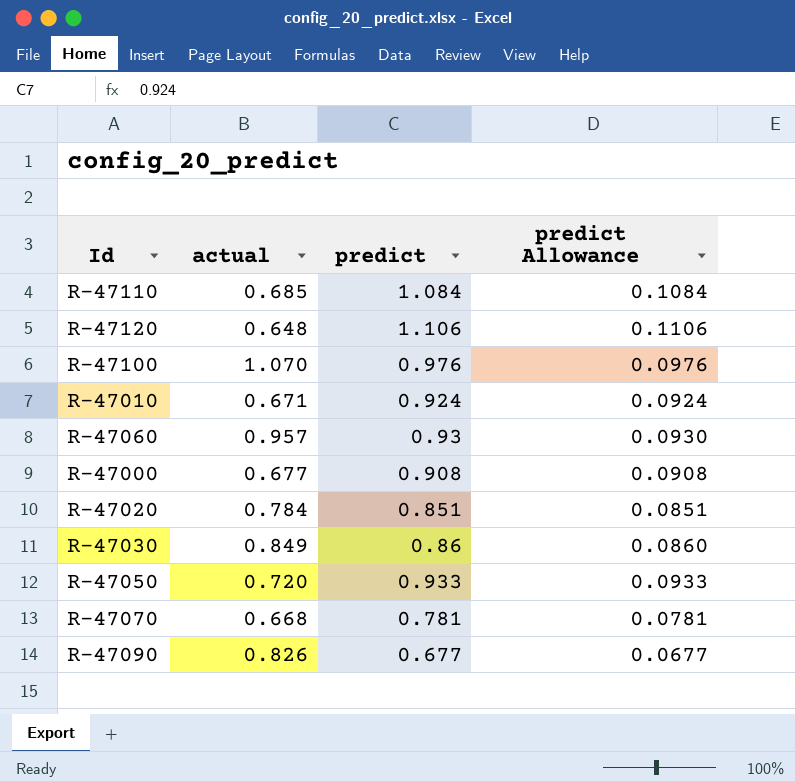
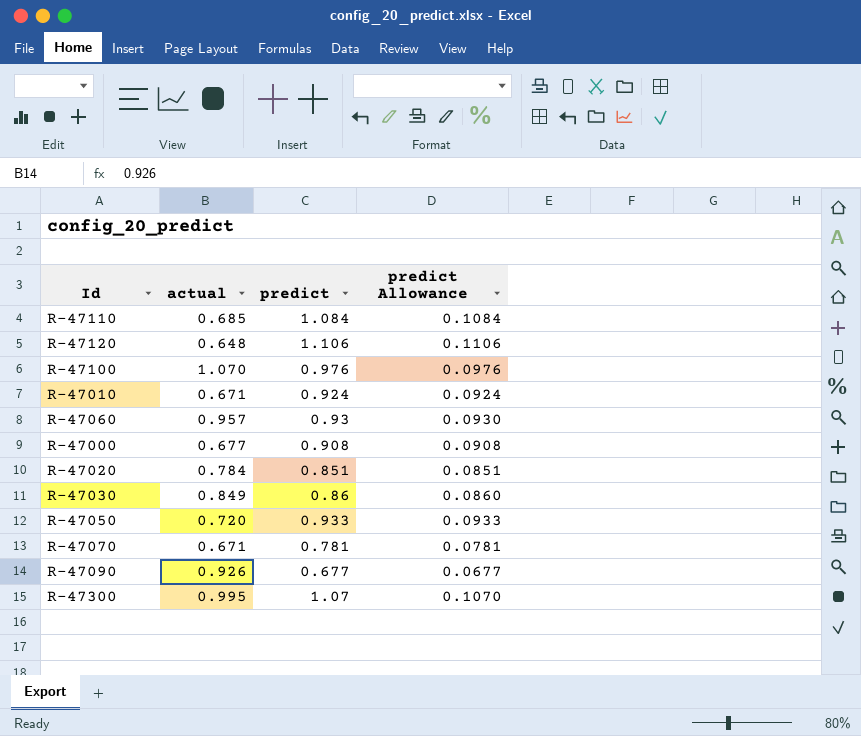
R-47070 | actual: 0.668 -> 0.671
R-47090 | actual: 0.826 -> 0.926
row R-47300: none -> 0.995 | 1.07 | 0.1070

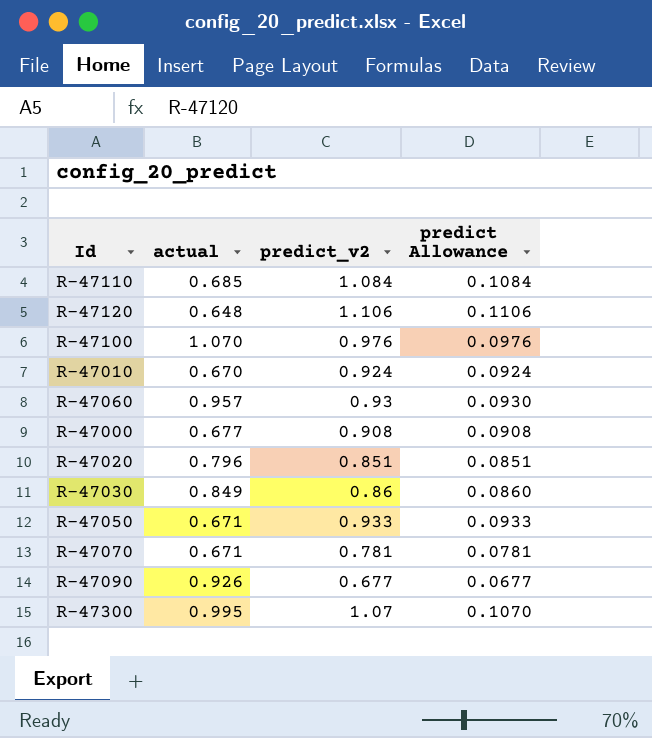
column name: predict -> predict_v2
R-47010 | actual: 0.671 -> 0.670
R-47020 | actual: 0.784 -> 0.796
R-47050 | actual: 0.720 -> 0.671

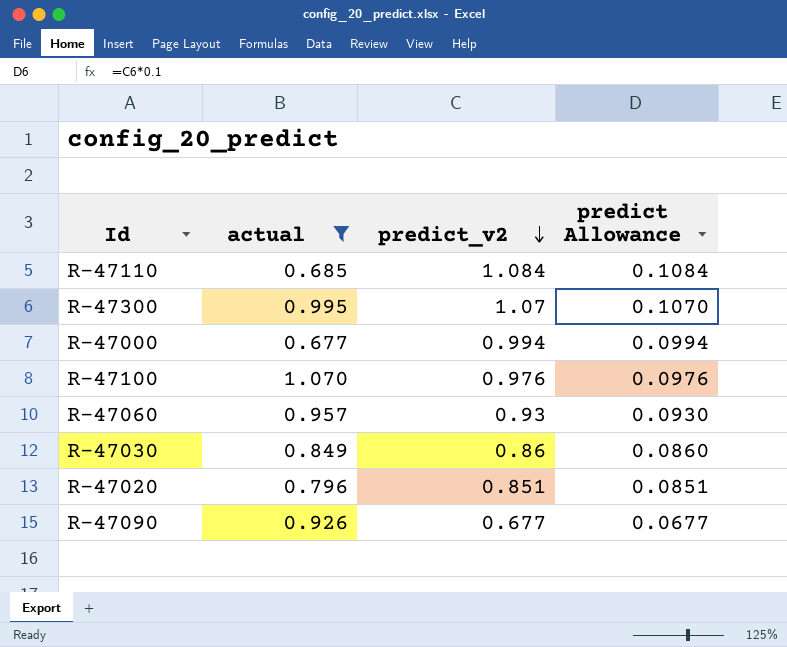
filter: none -> actual >= 0.677
row order: none -> predict_v2 descending
R-47000 | predict_v2: 0.908 -> 0.994
R-47000 | predict Allowance: 0.0908 -> 0.0994

